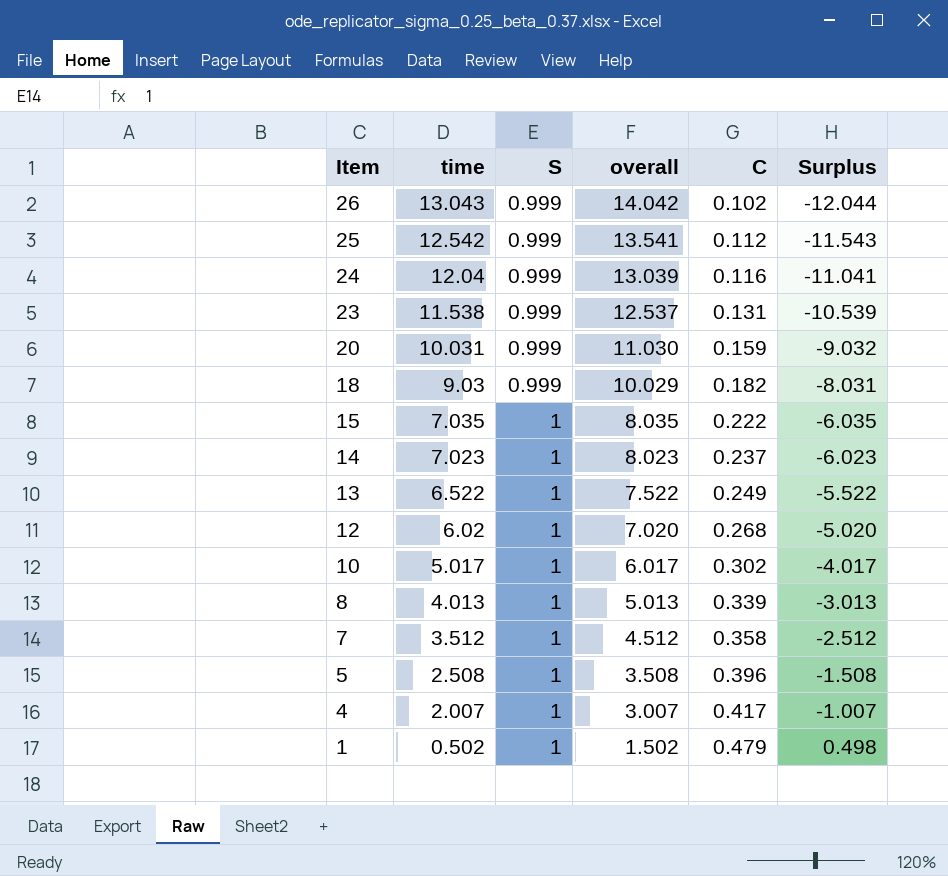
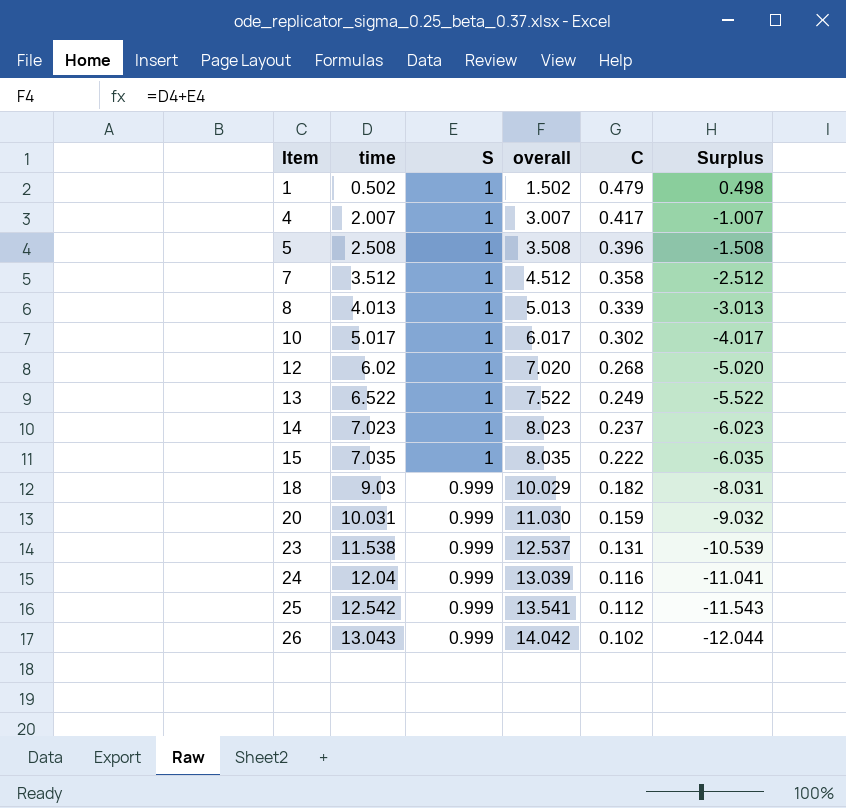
row order: Item descending -> Item ascending

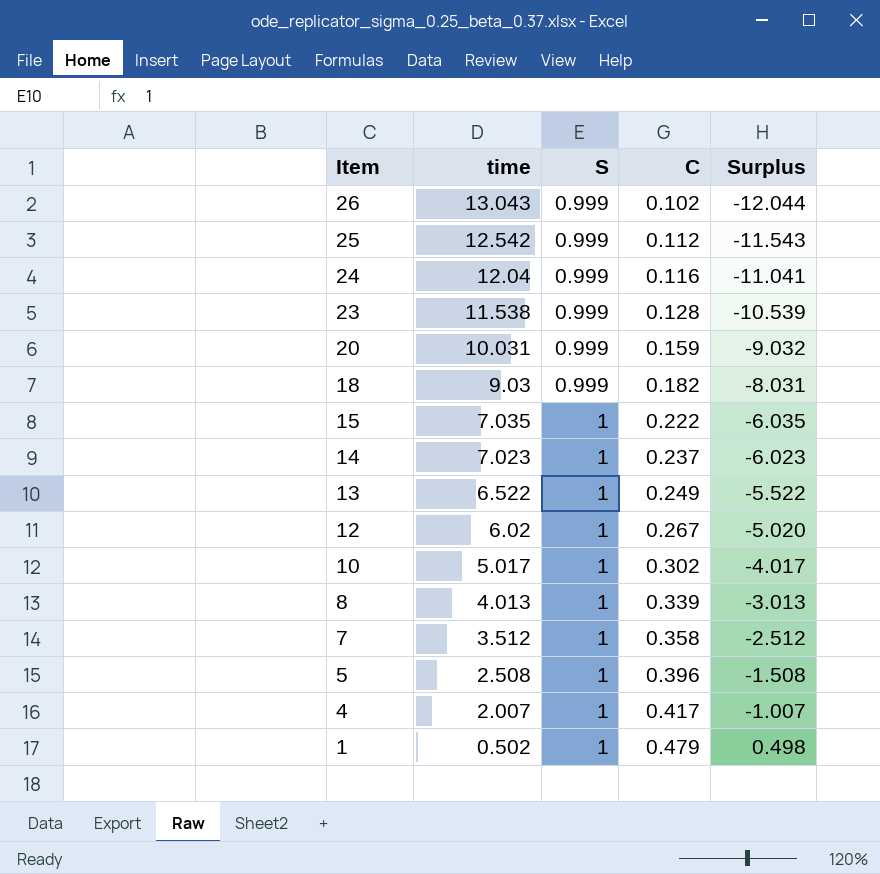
row order: Item ascending -> Item descending
column overall | formula: [time] + [S] -> none
23 | C: 0.131 -> 0.128
12 | C: 0.268 -> 0.267

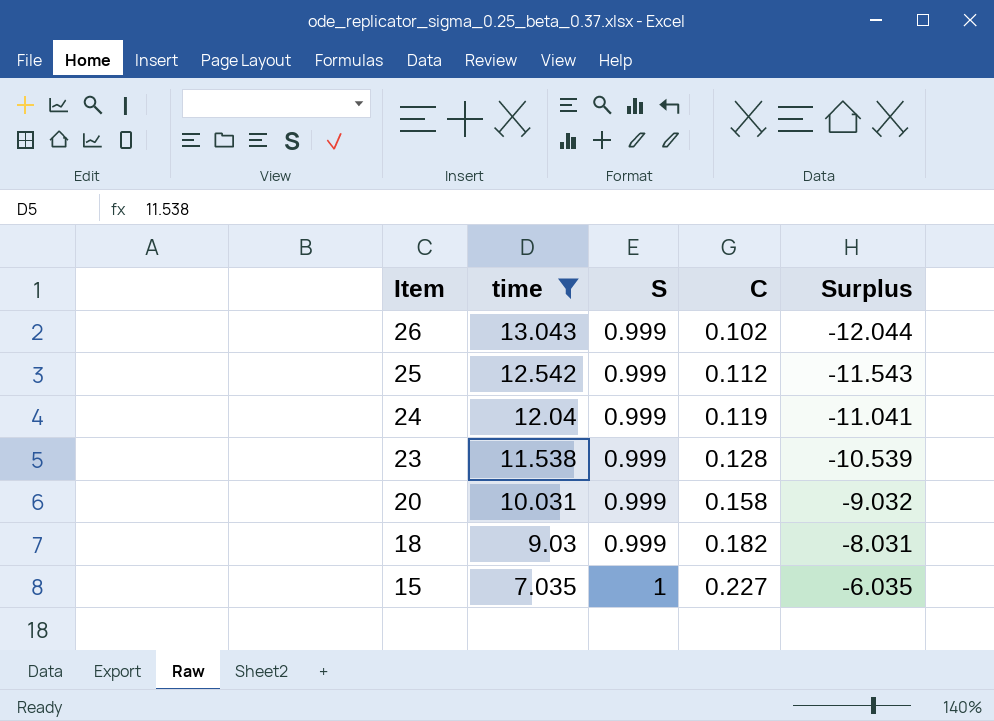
filter: none -> time >= 7.035
24 | C: 0.116 -> 0.119
20 | C: 0.159 -> 0.158
15 | C: 0.222 -> 0.227

